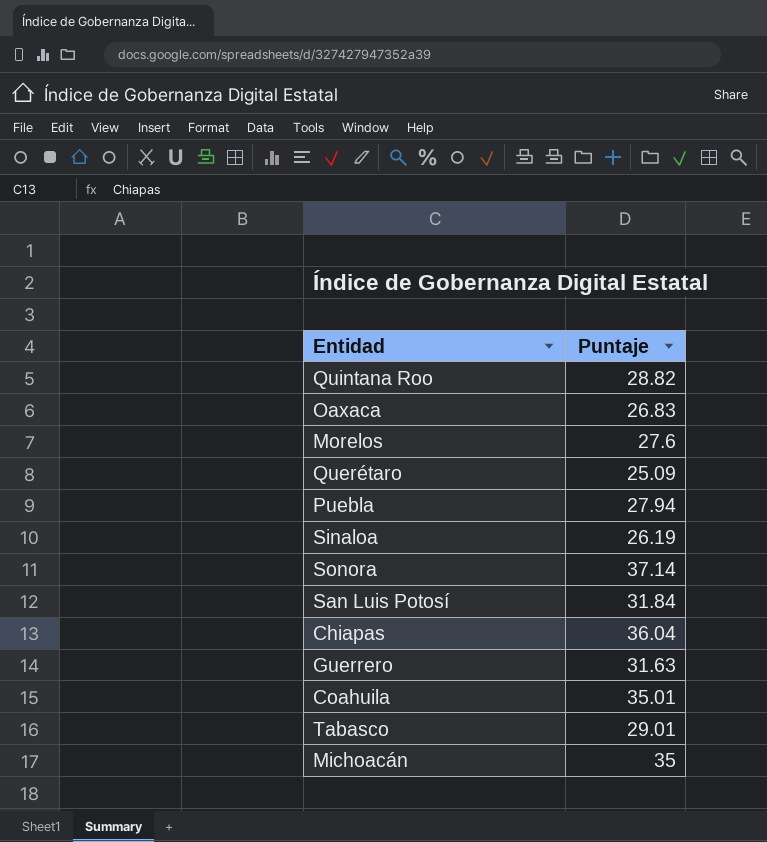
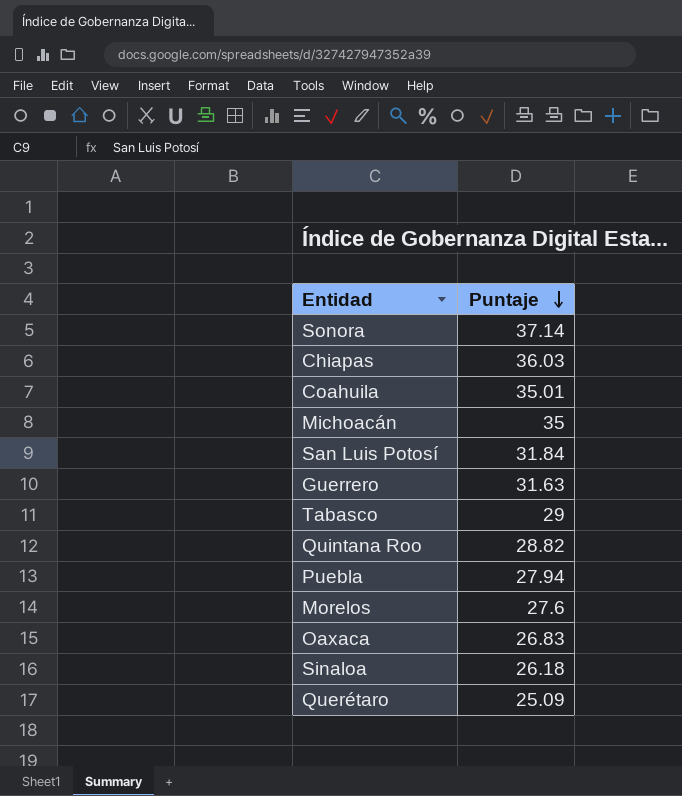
row order: none -> Puntaje descending
Chiapas | Puntaje: 36.04 -> 36.03
Tabasco | Puntaje: 29.01 -> 29
Sinaloa | Puntaje: 26.19 -> 26.18

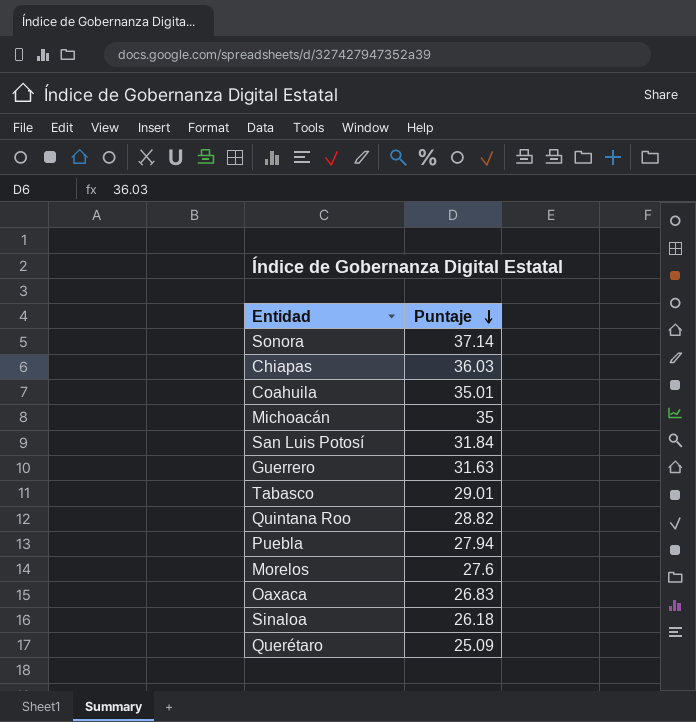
Tabasco | Puntaje: 29 -> 29.01

